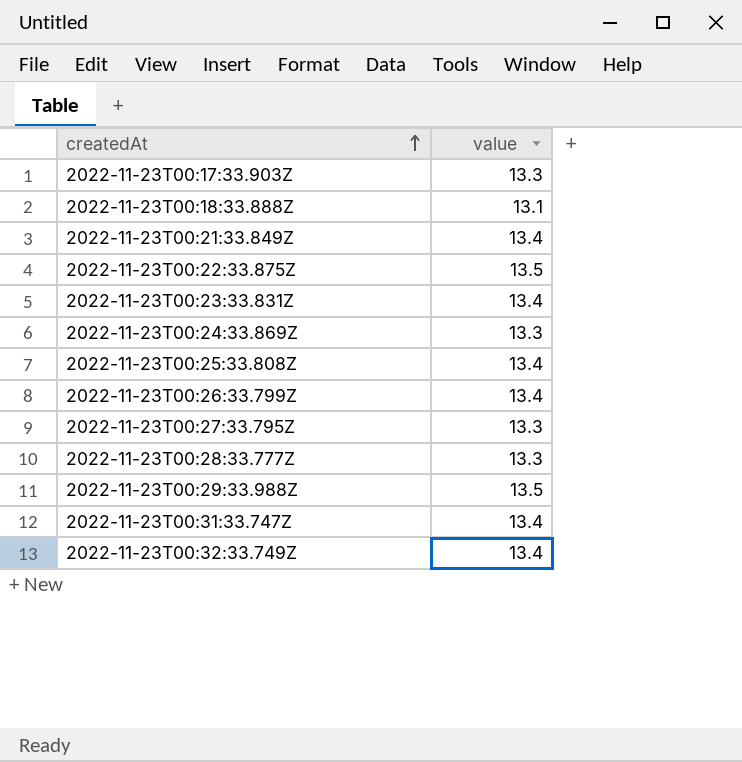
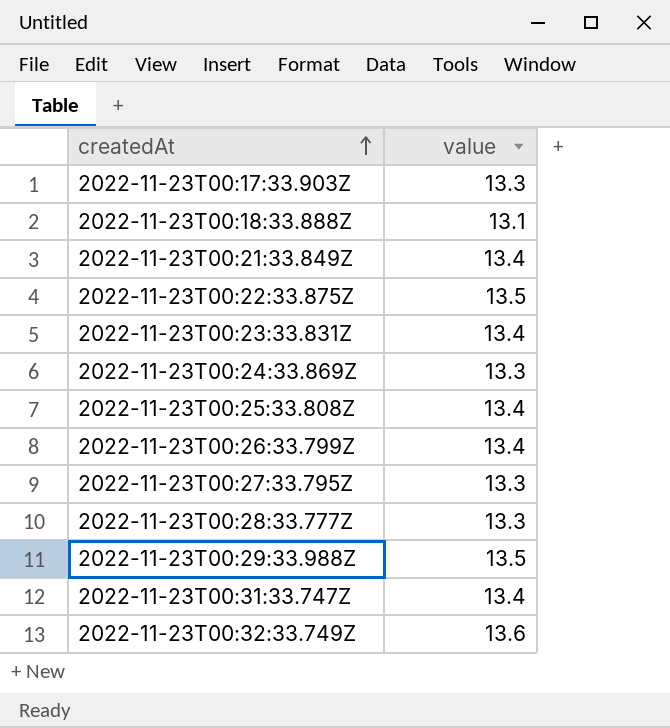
2022-11-23T00:32:33.749Z | value: 13.4 -> 13.6

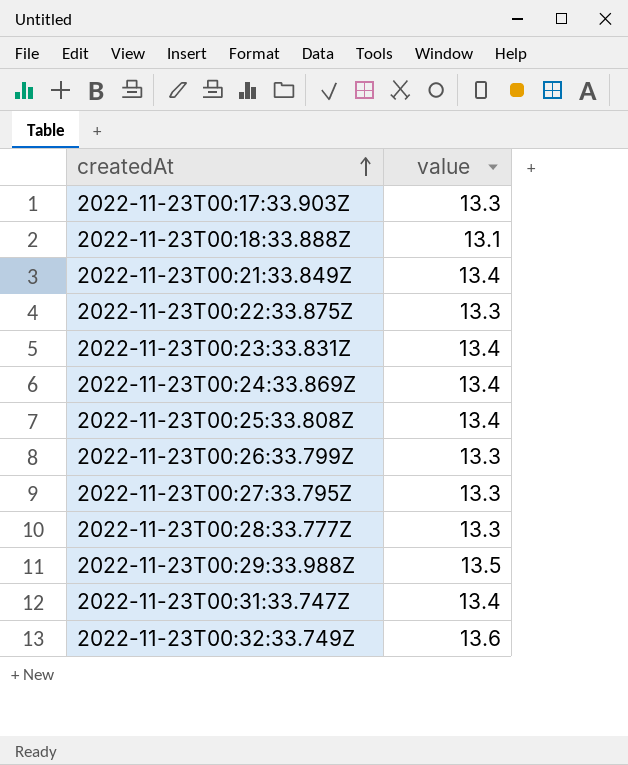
2022-11-23T00:22:33.875Z | value: 13.5 -> 13.3
2022-11-23T00:24:33.869Z | value: 13.3 -> 13.4
2022-11-23T00:26:33.799Z | value: 13.4 -> 13.3

